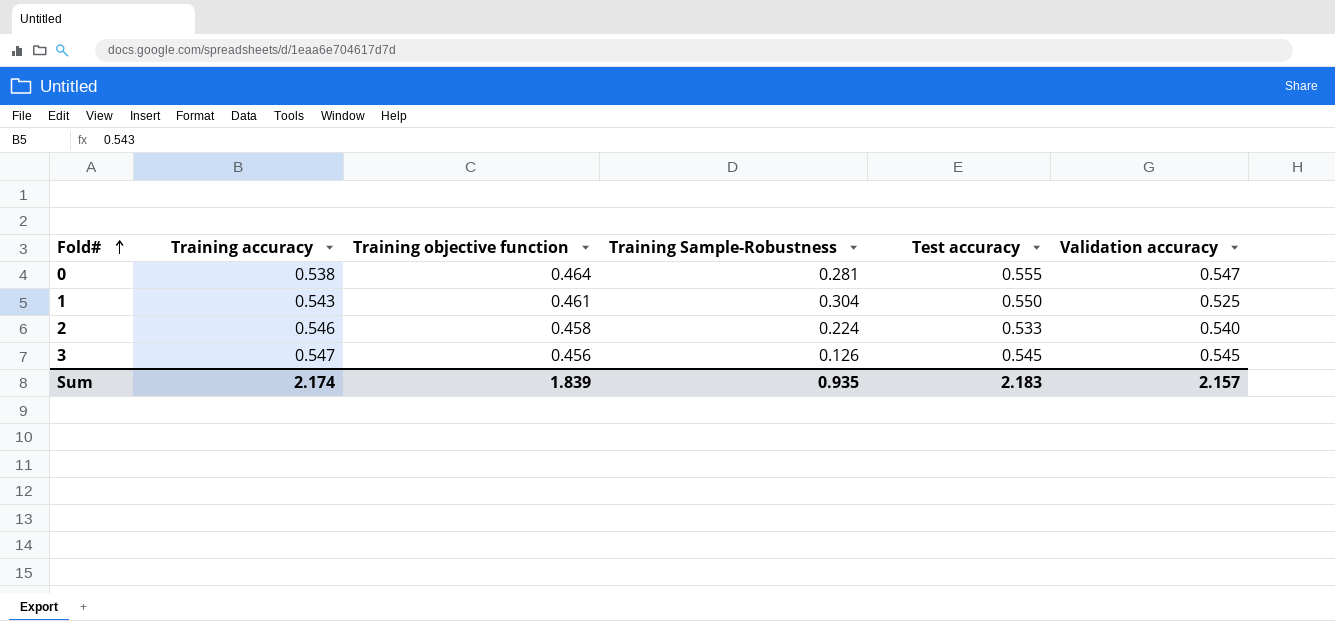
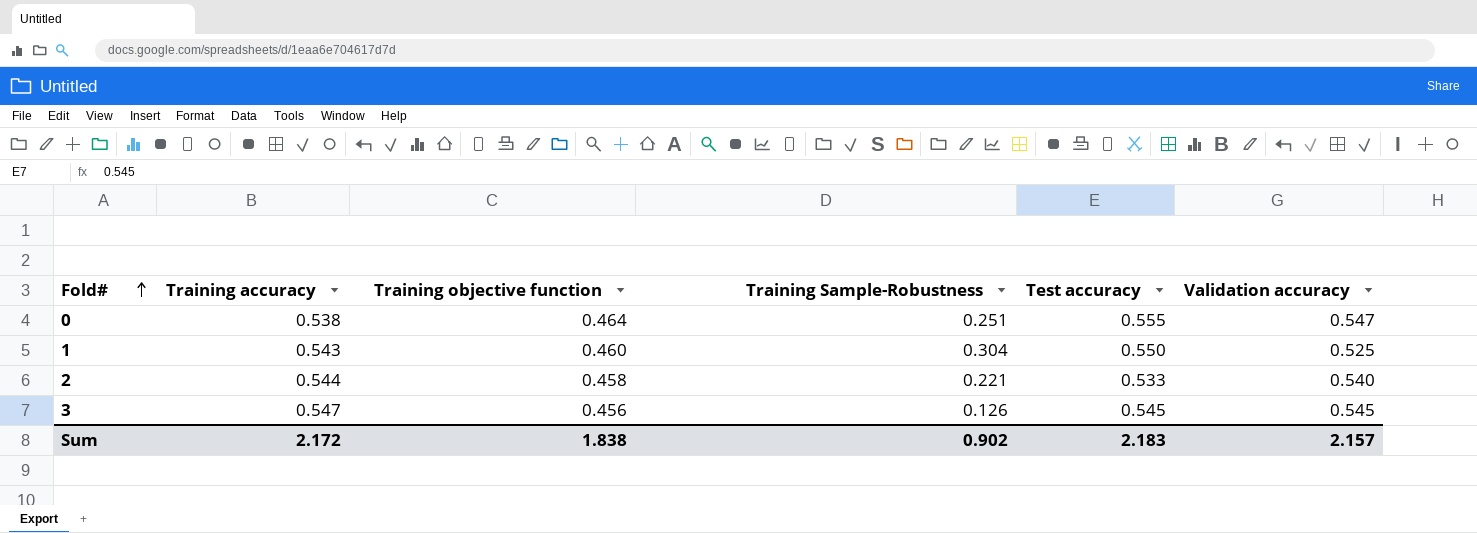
0 | Training Sample-Robustness: 0.281 -> 0.251
1 | Training objective function: 0.461 -> 0.460
2 | Training accuracy: 0.546 -> 0.544
2 | Training Sample-Robustness: 0.224 -> 0.221
Sum | Training accuracy: 2.174 -> 2.172
Sum | Training objective function: 1.839 -> 1.838
Sum | Training Sample-Robustness: 0.935 -> 0.902

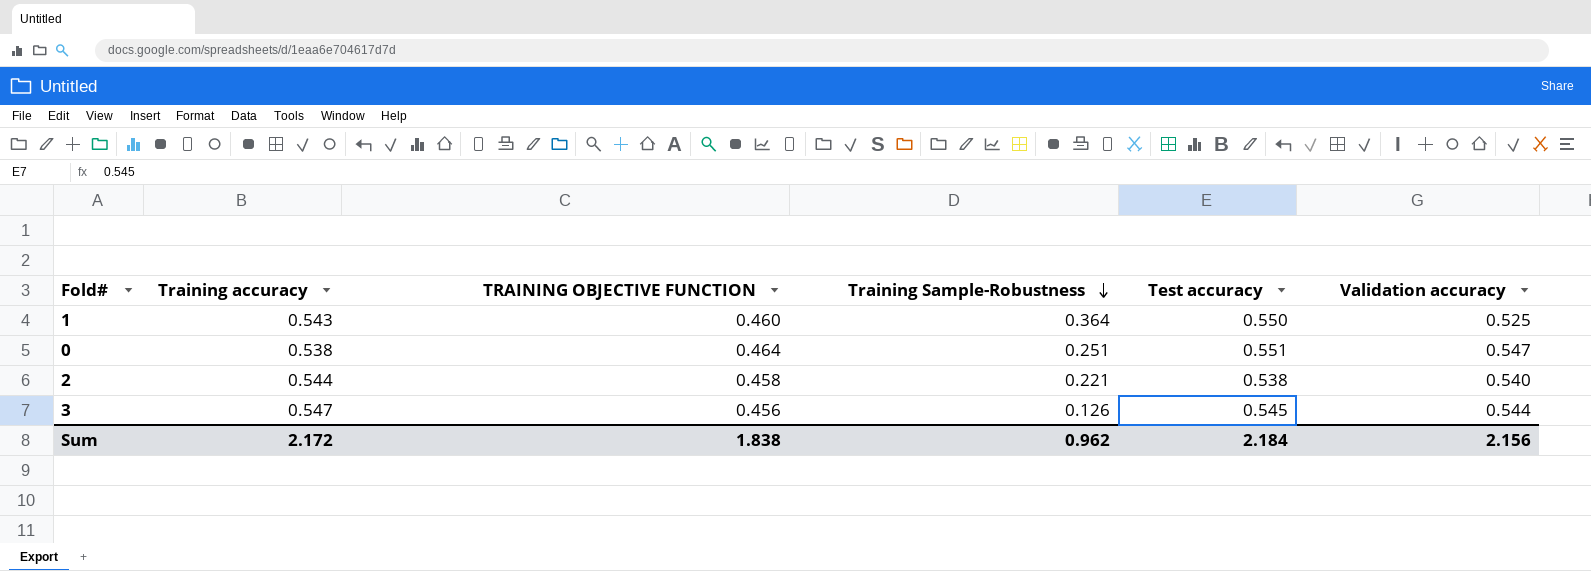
row order: Fold# ascending -> Training Sample-Robustness descending
column name: Training objective function -> TRAINING OBJECTIVE FUNCTION
1 | Training Sample-Robustness: 0.304 -> 0.364
0 | Test accuracy: 0.555 -> 0.551
2 | Test accuracy: 0.533 -> 0.538
3 | Validation accuracy: 0.545 -> 0.544
Sum | Training Sample-Robustness: 0.902 -> 0.962
Sum | Test accuracy: 2.183 -> 2.184
Sum | Validation accuracy: 2.157 -> 2.156

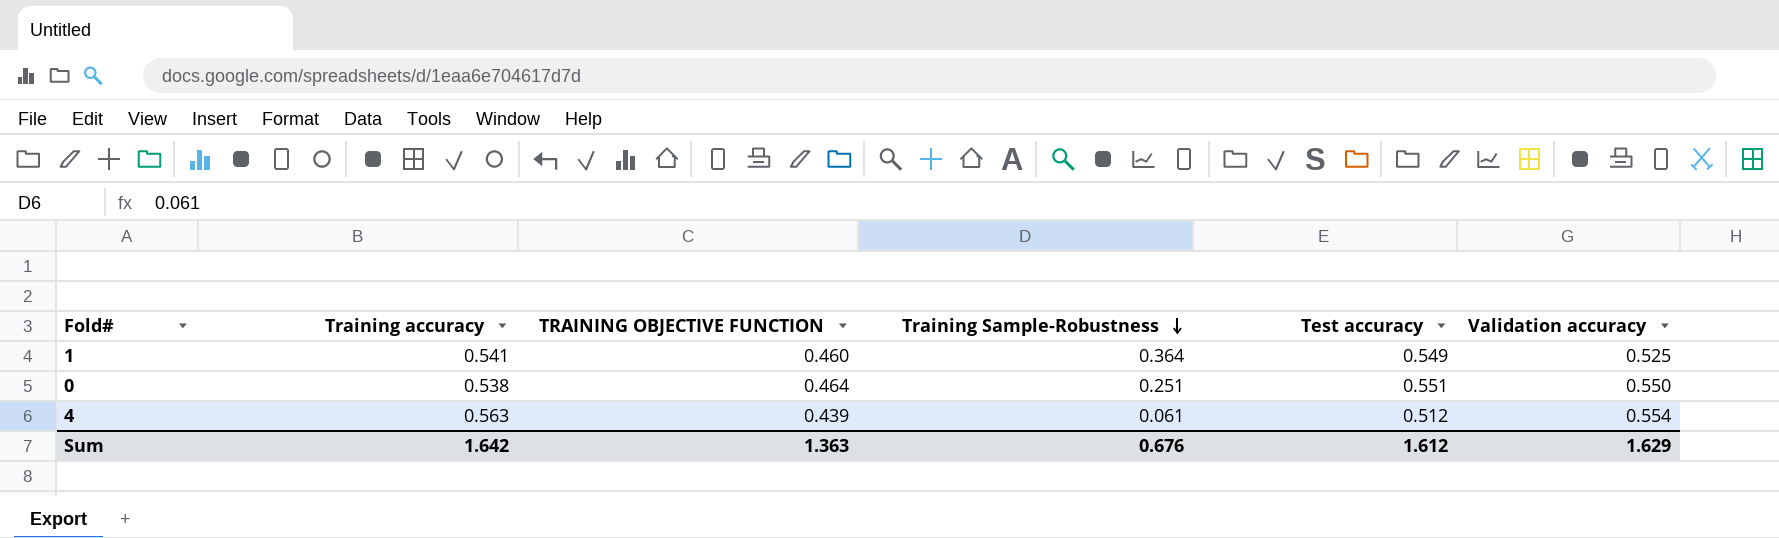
row 2: 0.544 | 0.458 | 0.221 | 0.538 | 0.540 -> none
row 3: 0.547 | 0.456 | 0.126 | 0.545 | 0.544 -> none
1 | Training accuracy: 0.543 -> 0.541
1 | Test accuracy: 0.550 -> 0.549
0 | Validation accuracy: 0.547 -> 0.550
row 4: none -> 0.563 | 0.439 | 0.061 | 0.512 | 0.554
Sum | Training accuracy: 2.172 -> 1.642
Sum | TRAINING OBJECTIVE FUNCTION: 1.838 -> 1.363
Sum | Training Sample-Robustness: 0.962 -> 0.676
Sum | Test accuracy: 2.184 -> 1.612
Sum | Validation accuracy: 2.156 -> 1.629

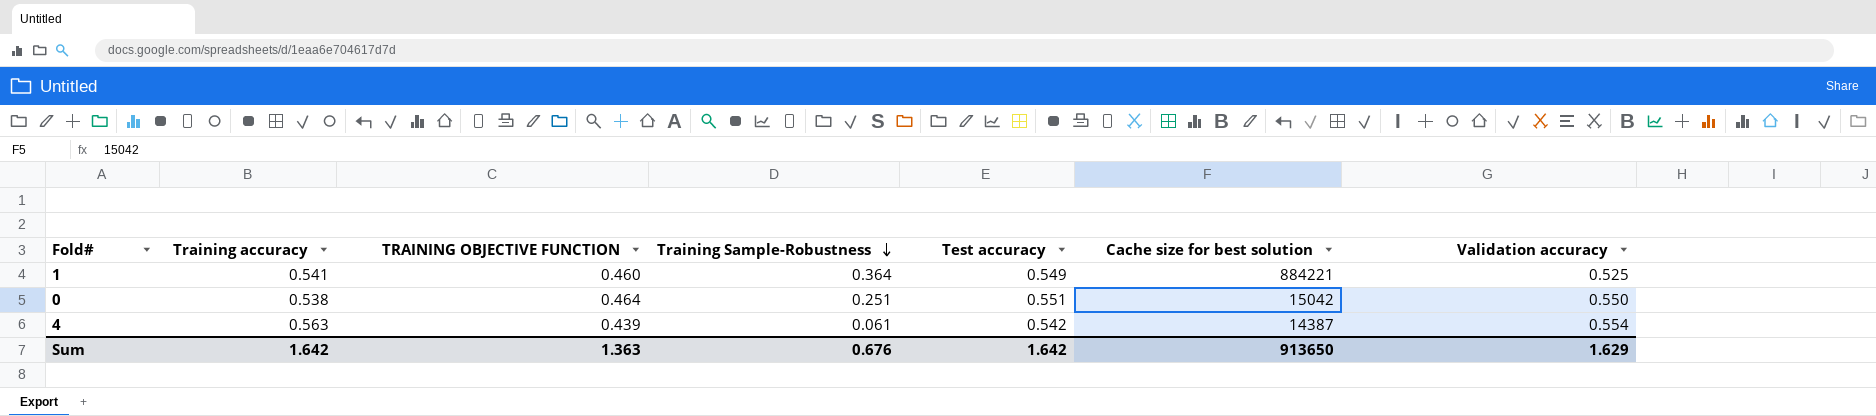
column Cache size for best solution | position: none -> 6
4 | Test accuracy: 0.512 -> 0.542
Sum | Test accuracy: 1.612 -> 1.642

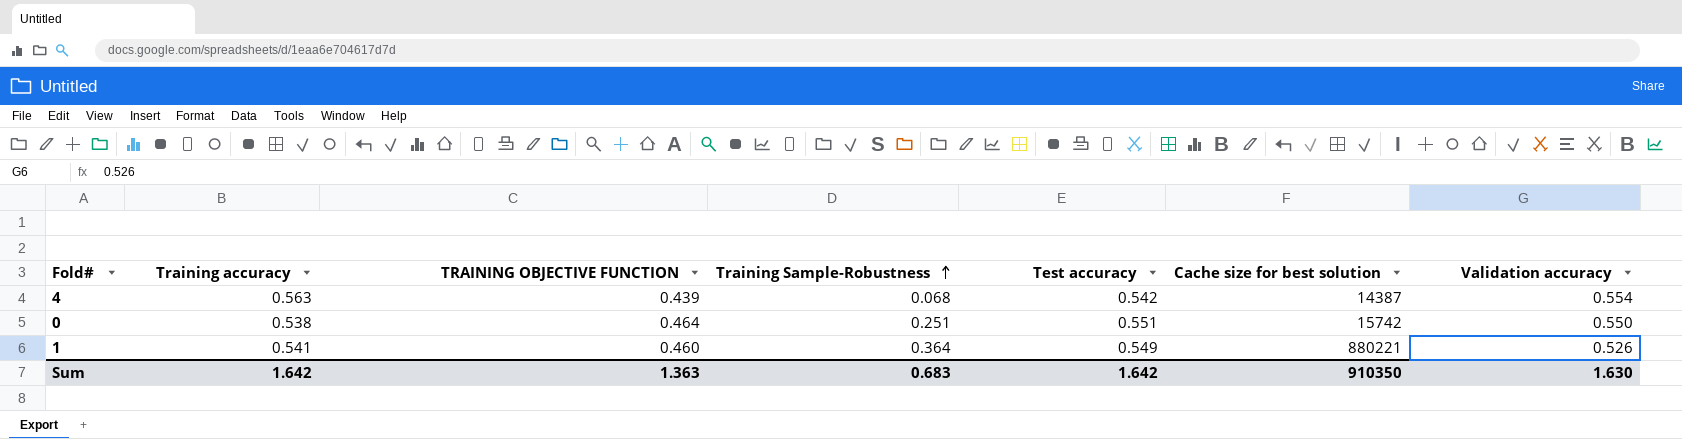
row order: Training Sample-Robustness descending -> Training Sample-Robustness ascending
4 | Training Sample-Robustness: 0.061 -> 0.068
0 | Cache size for best solution: 15042 -> 15742
1 | Cache size for best solution: 884221 -> 880221
1 | Validation accuracy: 0.525 -> 0.526
Sum | Training Sample-Robustness: 0.676 -> 0.683
Sum | Cache size for best solution: 913650 -> 910350
Sum | Validation accuracy: 1.629 -> 1.630

